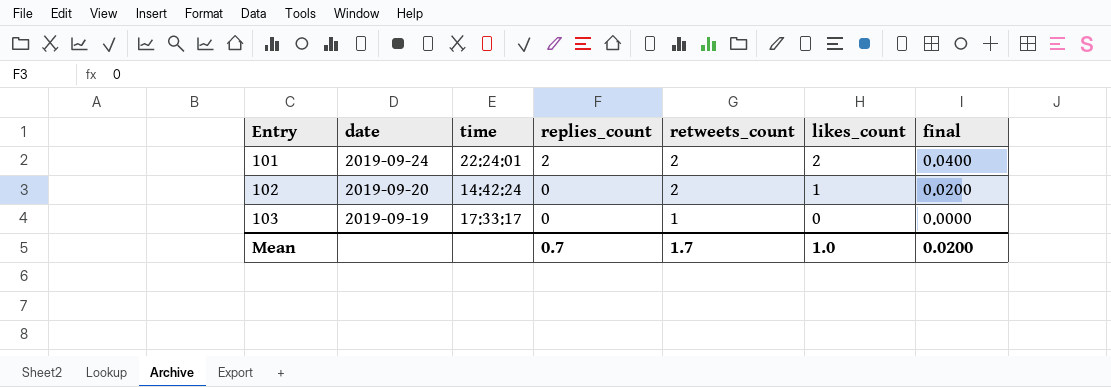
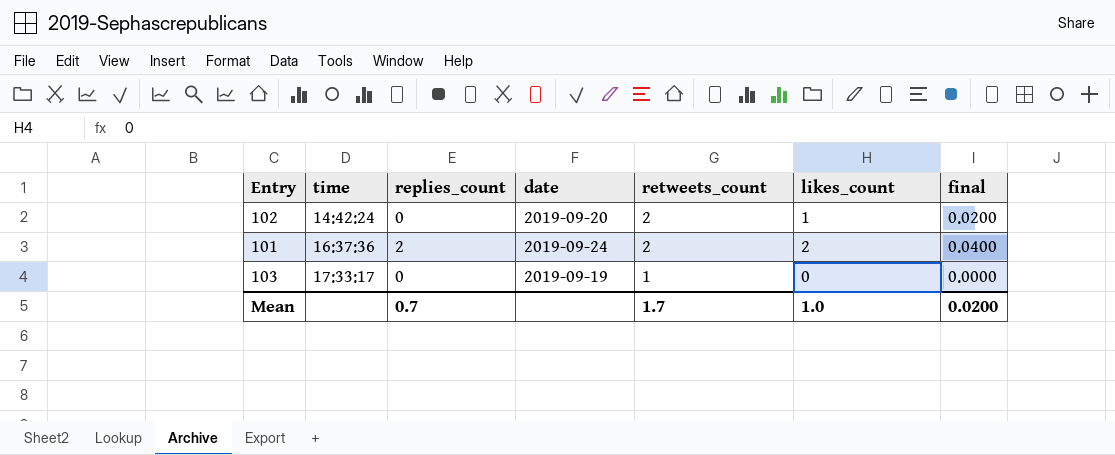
row order: Entry ascending -> time ascending
column date | position: 2 -> 4
101 | time: 22:24:01 -> 16:37:36

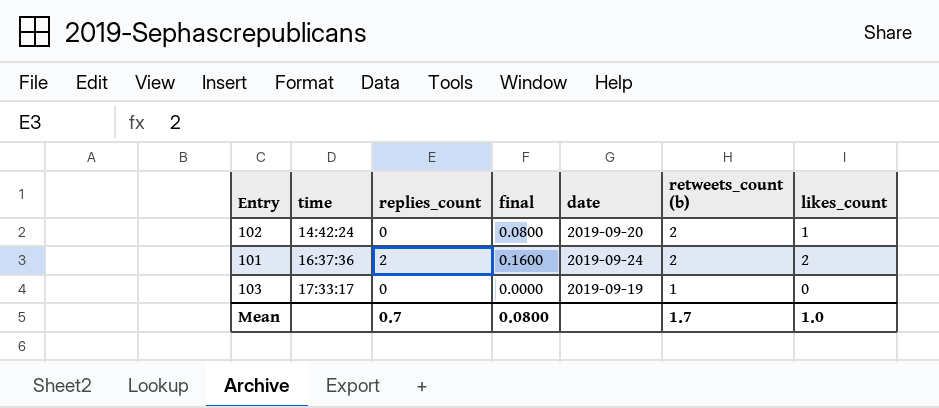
column final | formula: [likes_count] * 0.02 -> [likes_count] * 0.08
column final | position: 7 -> 4
column name: retweets_count -> retweets_count (b)
Mean | final: 0.0200 -> 0.0800

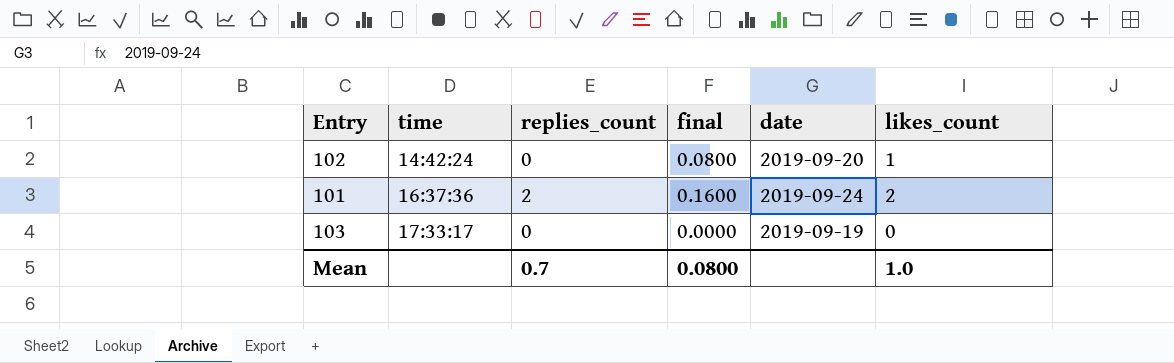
column retweets_count (b) | position: 6 -> none

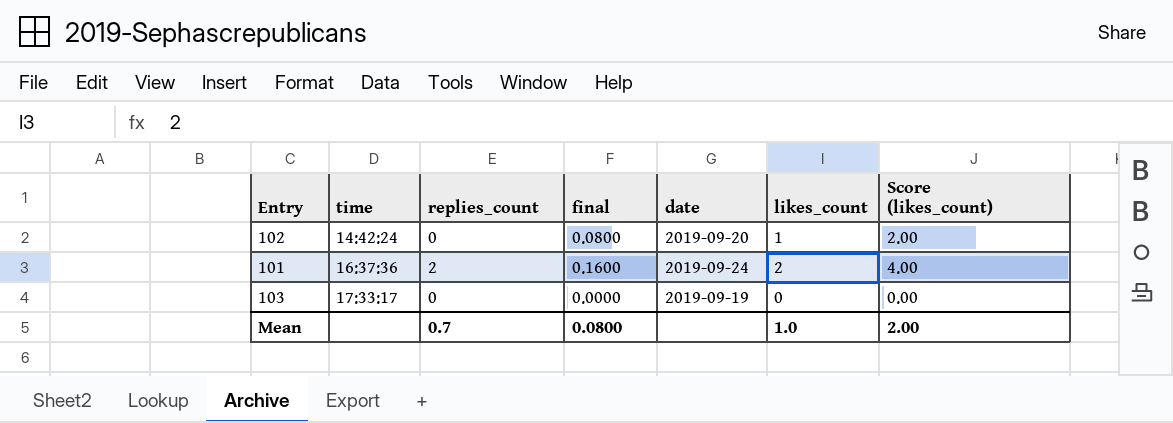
column Score (likes_count) | formula: none -> [likes_count] * 2

